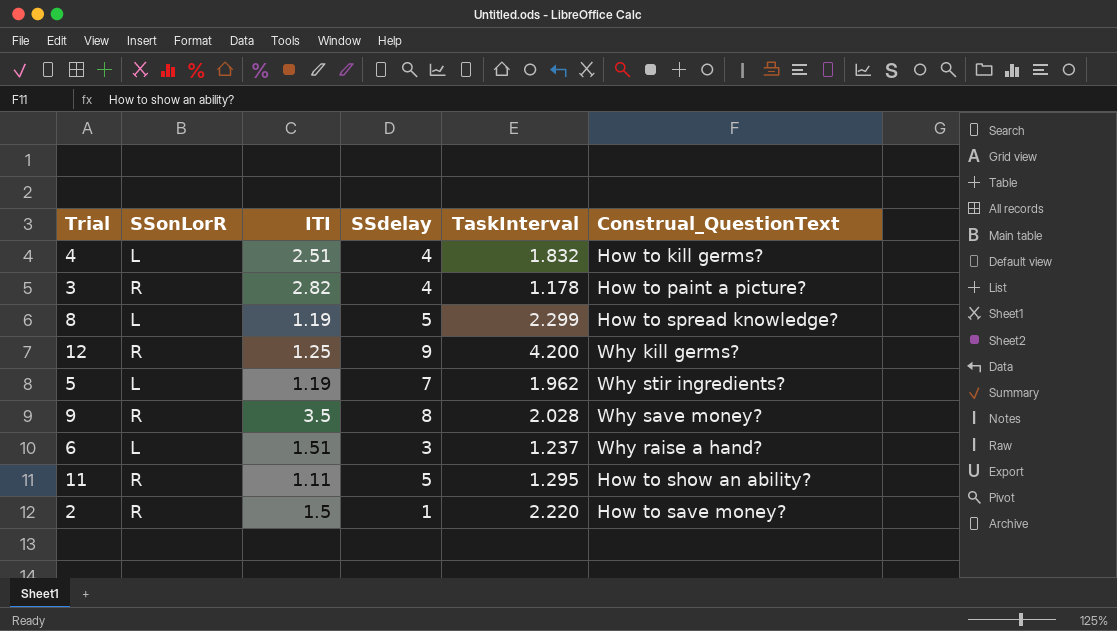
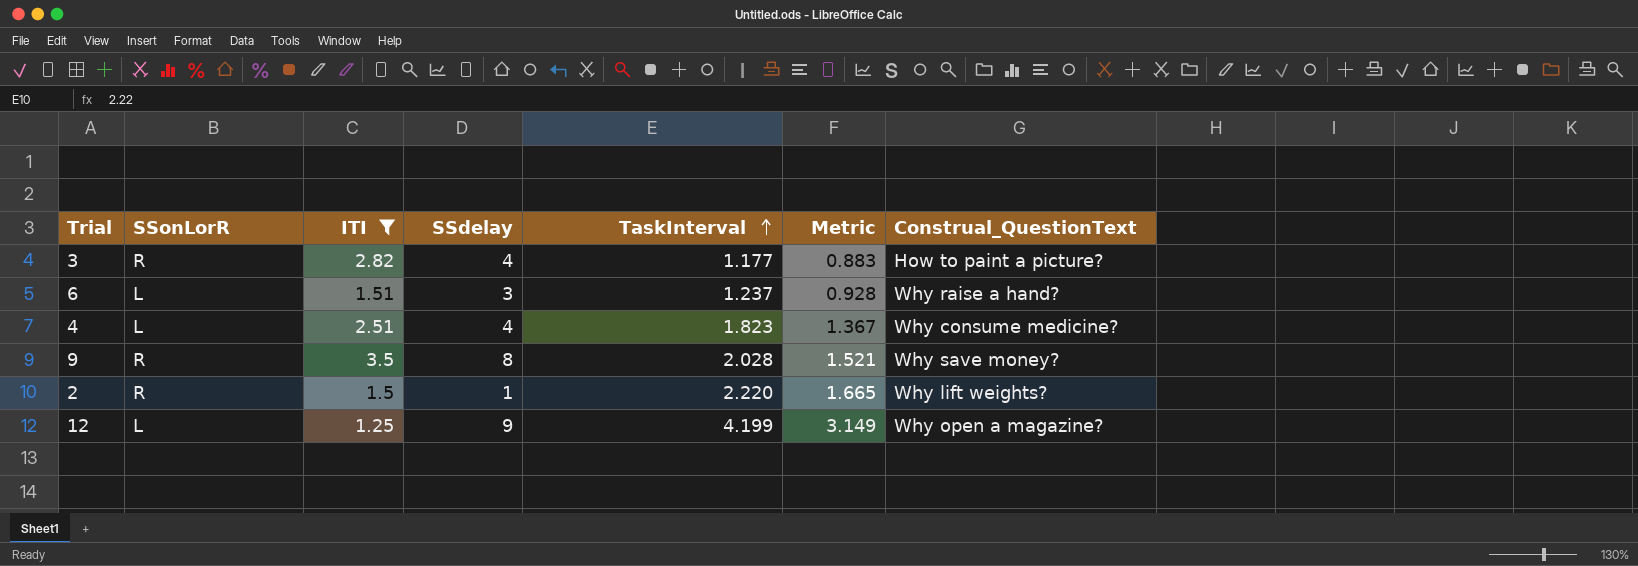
filter: none -> ITI >= 1.25
row order: none -> TaskInterval ascending
column Metric | formula: none -> [TaskInterval] * 0.75
3 | TaskInterval: 1.178 -> 1.177
4 | TaskInterval: 1.832 -> 1.823
4 | Construal_QuestionText: How to kill germs? -> Why consume medicine?
2 | Construal_QuestionText: How to save money? -> Why lift weights?
12 | SSonLorR: R -> L
12 | TaskInterval: 4.200 -> 4.199
12 | Construal_QuestionText: Why kill germs? -> Why open a magazine?

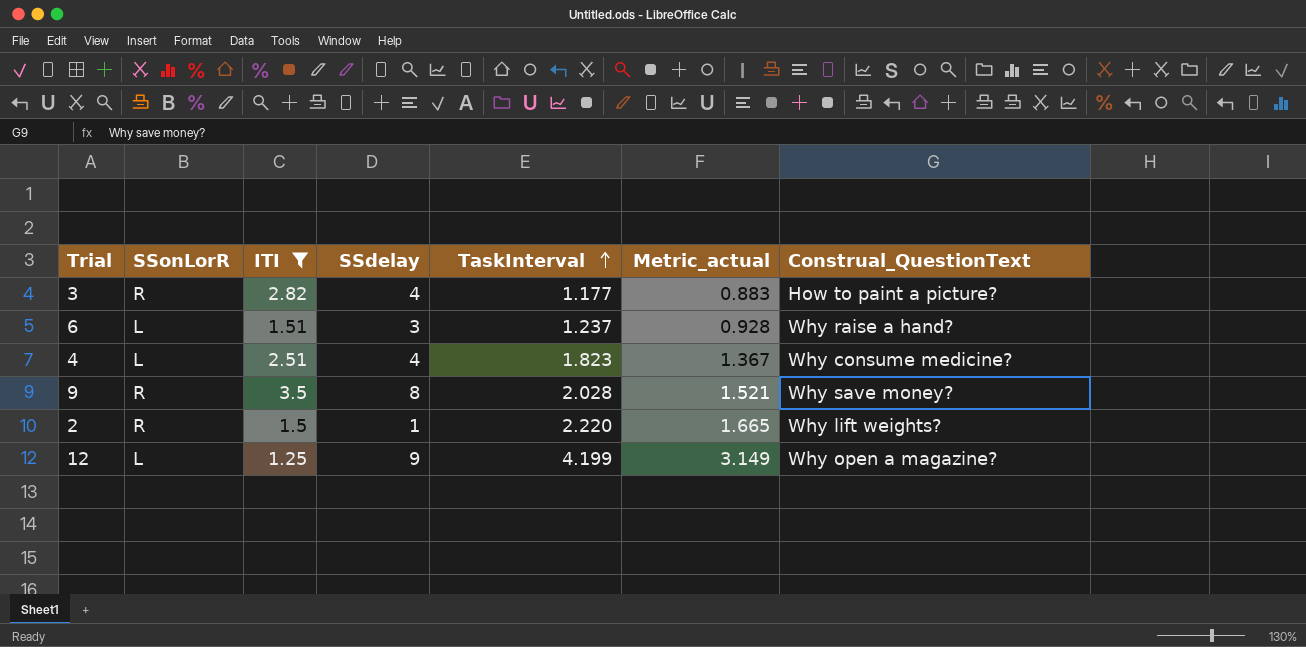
column name: Metric -> Metric_actual

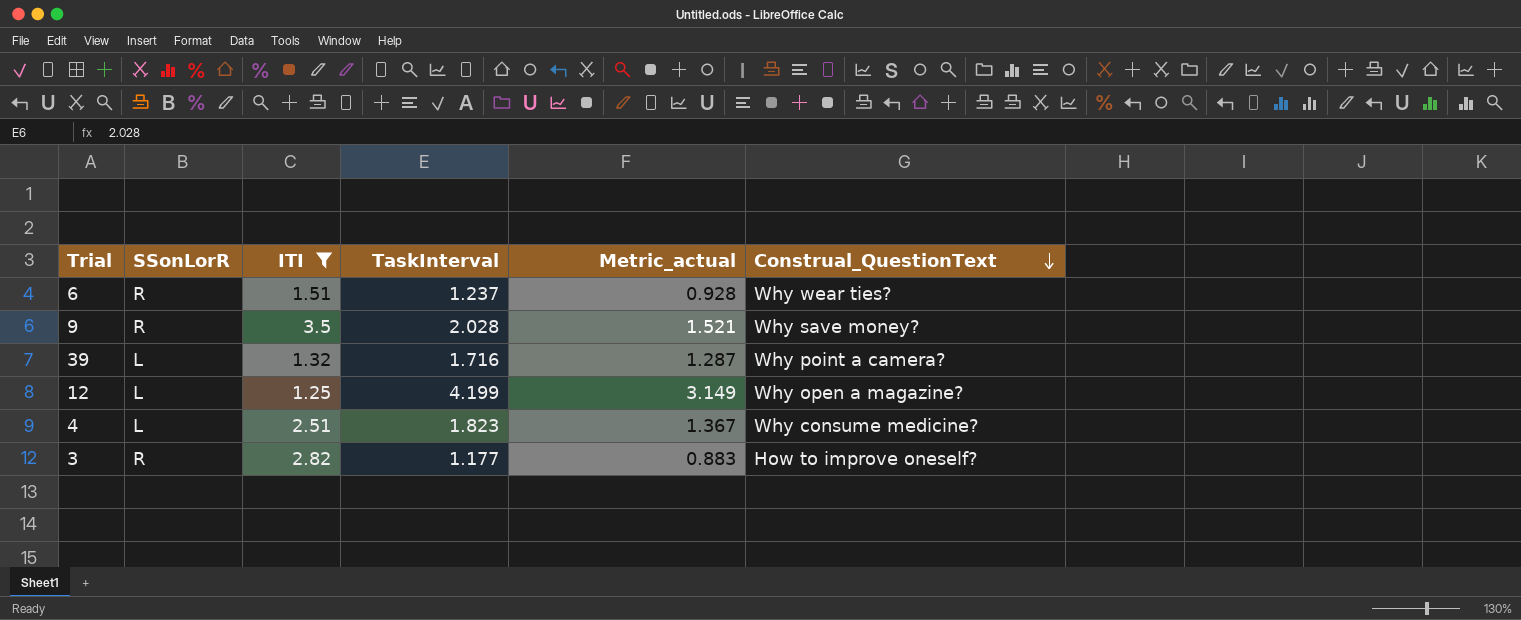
row order: TaskInterval ascending -> Construal_QuestionText descending
column SSdelay | position: 4 -> none
row 2: R | 1.5 | 1 | 2.220 | 1.665 | Why lift weights? -> none
6 | SSonLorR: L -> R
6 | Construal_QuestionText: Why raise a hand? -> Why wear ties?
row 39: none -> L | 1.32 | 1.716 | 1.287 | Why point a camera?
3 | Construal_QuestionText: How to paint a picture? -> How to improve oneself?

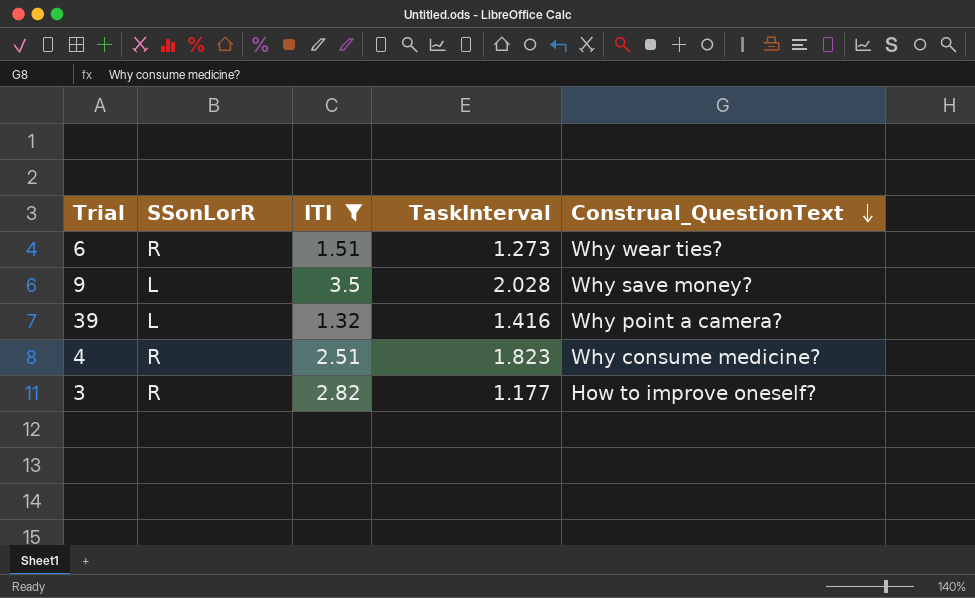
column Metric_actual | formula: [TaskInterval] * 0.75 -> none
row 12: L | 1.25 | 4.199 | 3.149 | Why open a magazine? -> none
6 | TaskInterval: 1.237 -> 1.273
9 | SSonLorR: R -> L
39 | TaskInterval: 1.716 -> 1.416
4 | SSonLorR: L -> R

